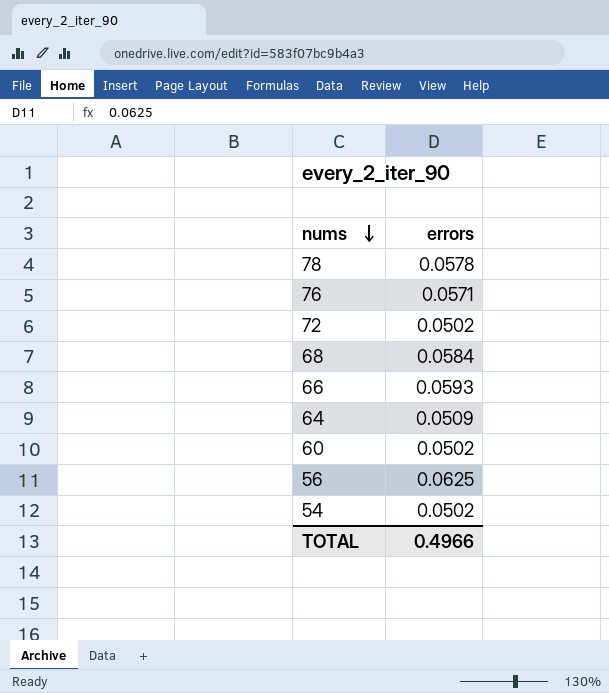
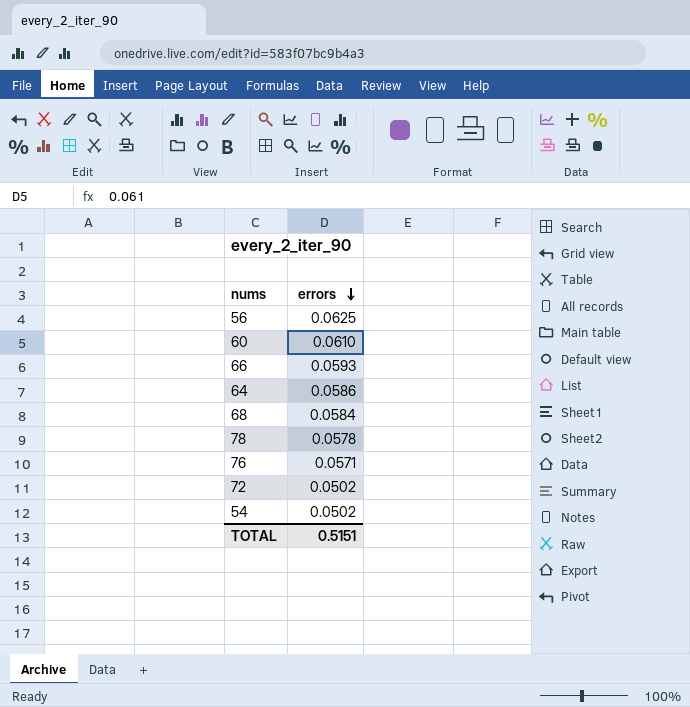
row order: nums descending -> errors descending
60 | errors: 0.0502 -> 0.0610
64 | errors: 0.0509 -> 0.0586
TOTAL | errors: 0.4966 -> 0.5151

